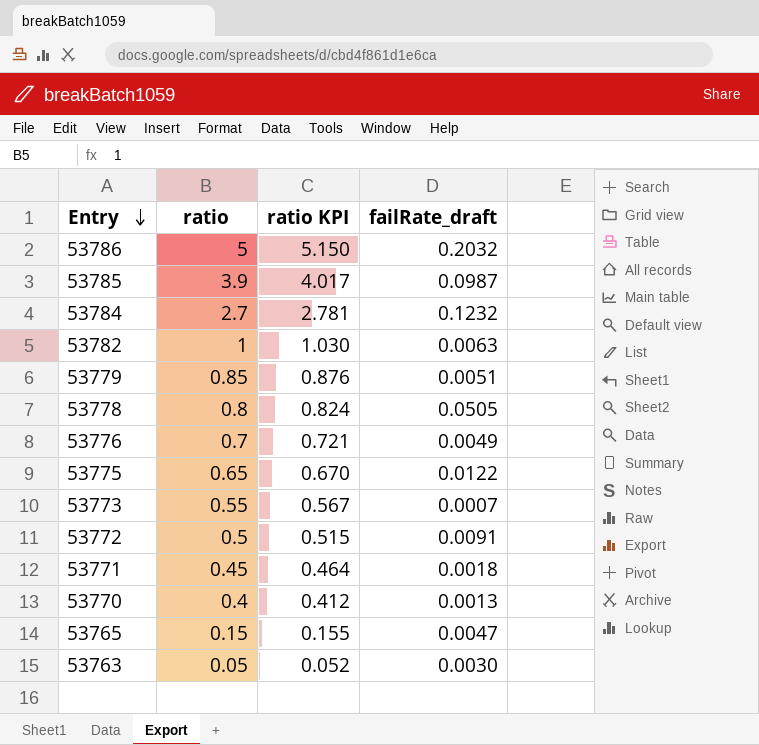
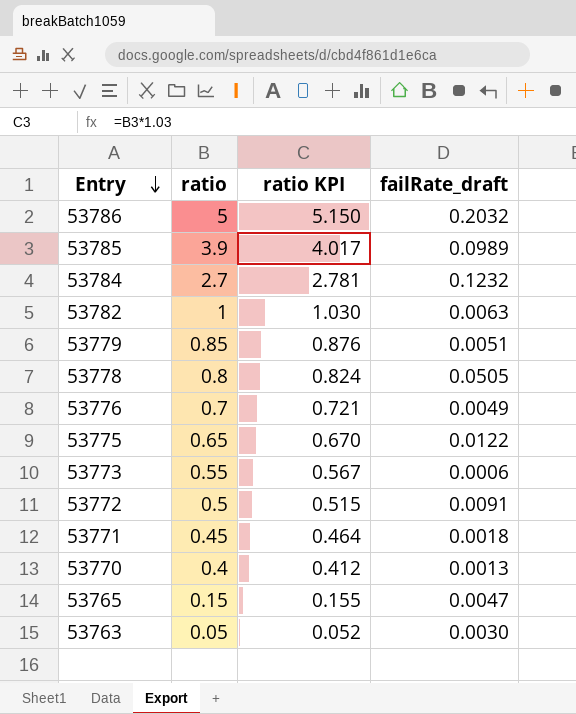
53785 | failRate_draft: 0.0987 -> 0.0989
53773 | failRate_draft: 0.0007 -> 0.0006

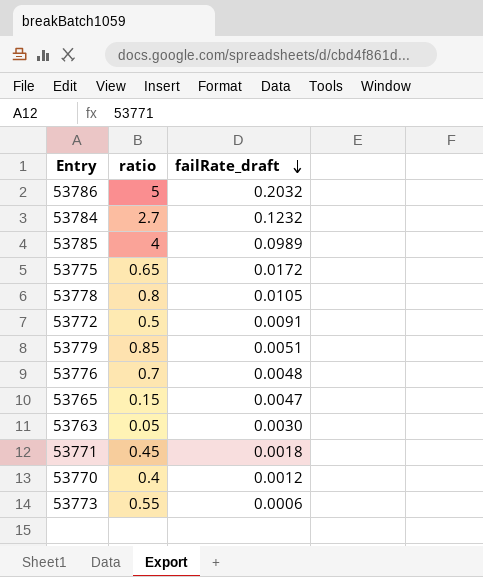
row order: Entry descending -> failRate_draft descending
column ratio KPI | formula: [ratio] * 1.03 -> none
row 53782: 1 | 1.030 | 0.0063 -> none
53785 | ratio: 3.9 -> 4
53775 | failRate_draft: 0.0122 -> 0.0172
53778 | failRate_draft: 0.0505 -> 0.0105
53776 | failRate_draft: 0.0049 -> 0.0048
53770 | failRate_draft: 0.0013 -> 0.0012

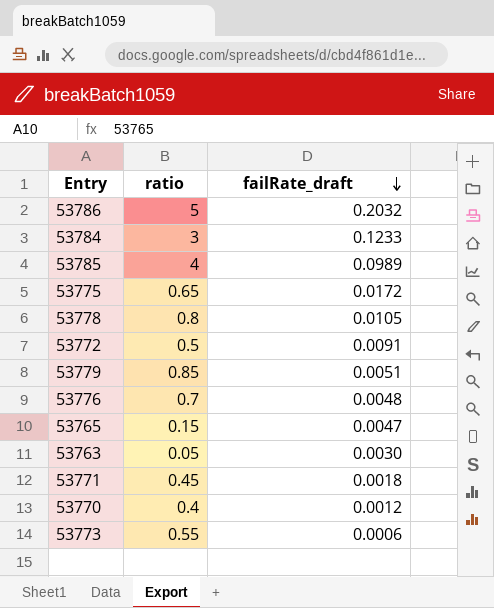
53784 | ratio: 2.7 -> 3
53784 | failRate_draft: 0.1232 -> 0.1233

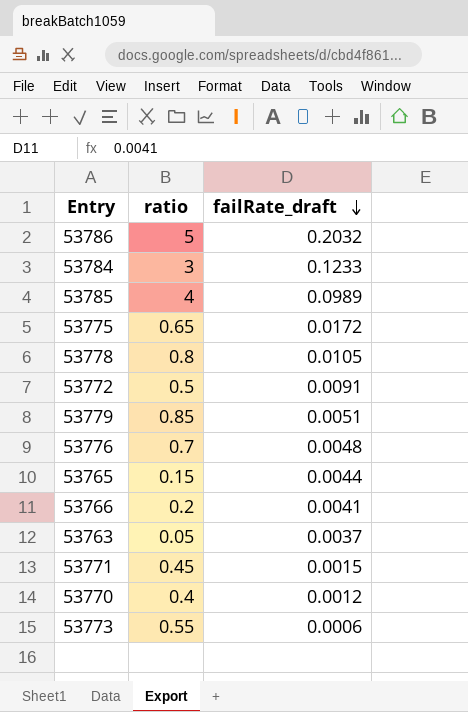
53765 | failRate_draft: 0.0047 -> 0.0044
row 53766: none -> 0.2 | 0.0041
53763 | failRate_draft: 0.0030 -> 0.0037
53771 | failRate_draft: 0.0018 -> 0.0015

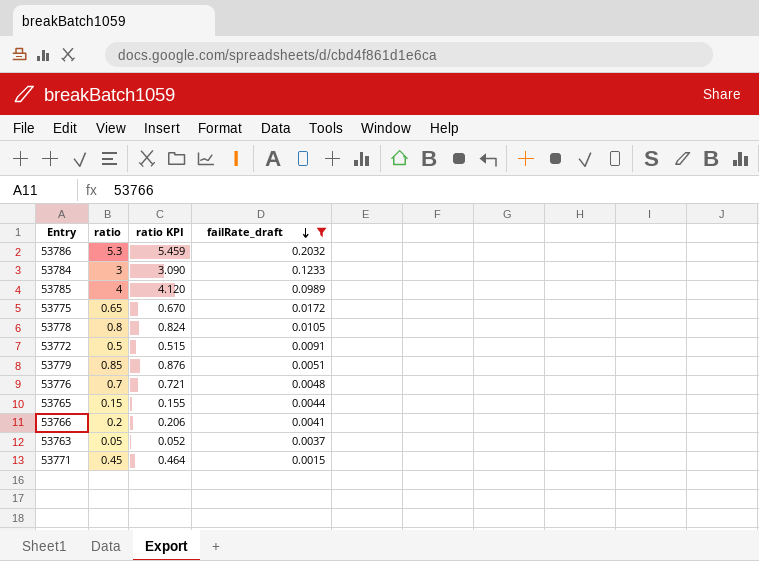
filter: none -> failRate_draft >= 0.0015
column ratio KPI | formula: none -> [ratio] * 1.03
53786 | ratio: 5 -> 5.3

